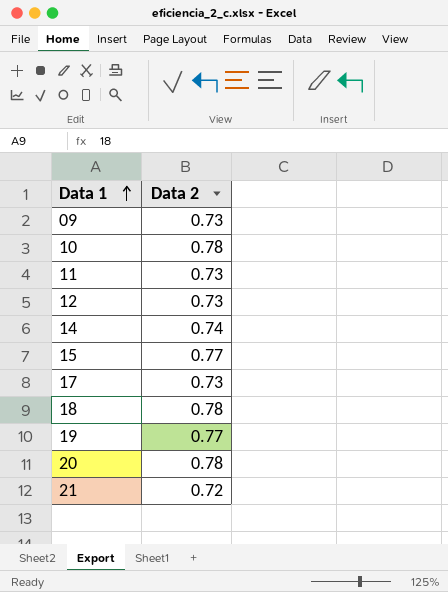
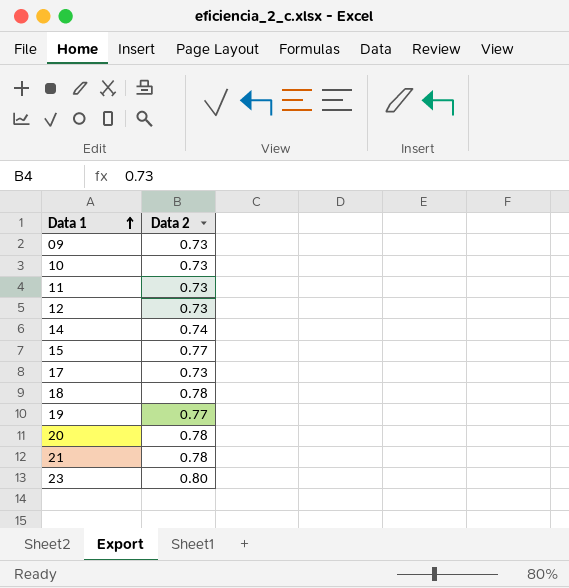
10 | Data 2: 0.78 -> 0.73
21 | Data 2: 0.72 -> 0.78
row 23: none -> 0.80

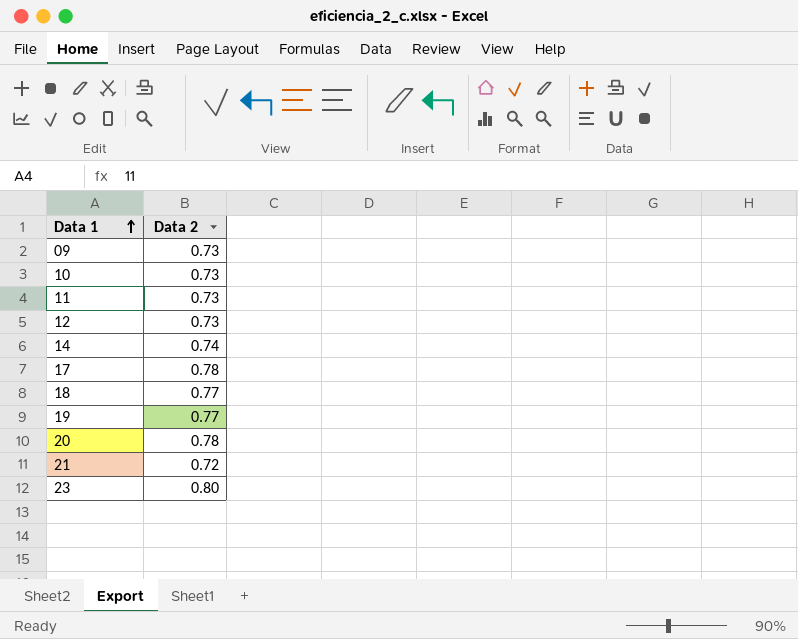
row 15: 0.77 -> none
17 | Data 2: 0.73 -> 0.78
18 | Data 2: 0.78 -> 0.77
21 | Data 2: 0.78 -> 0.72

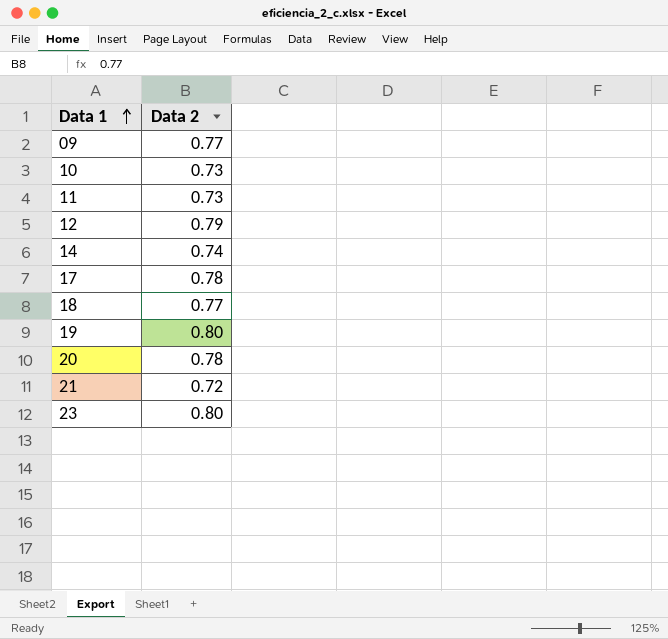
09 | Data 2: 0.73 -> 0.77
12 | Data 2: 0.73 -> 0.79
19 | Data 2: 0.77 -> 0.80

